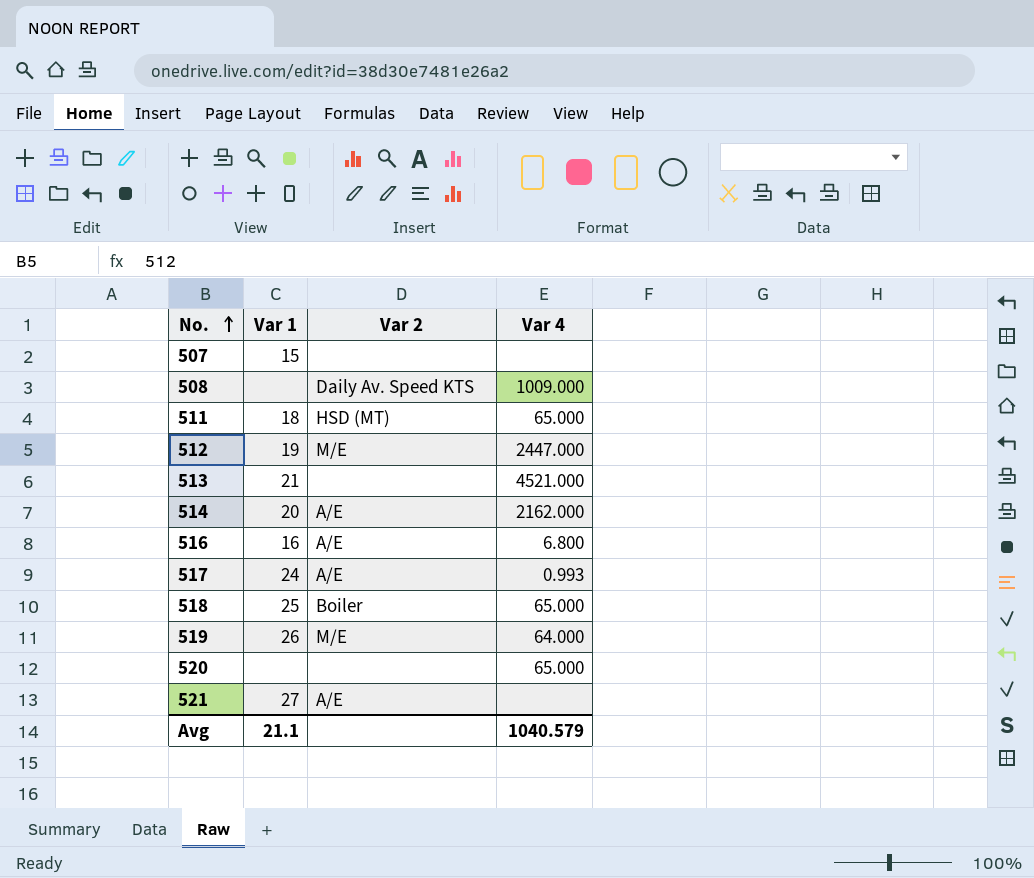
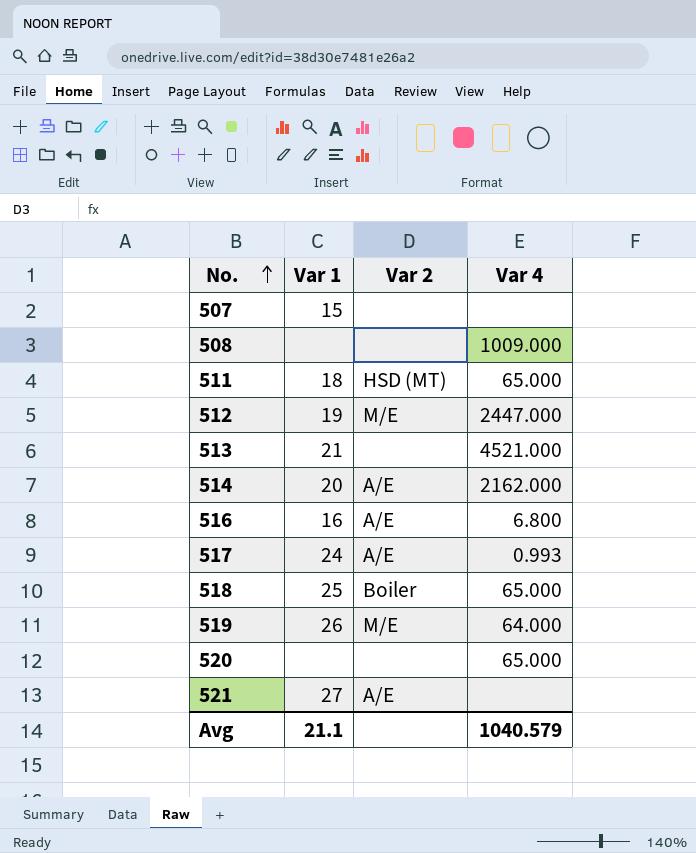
508 | Var 2: Daily Av. Speed KTS -> none

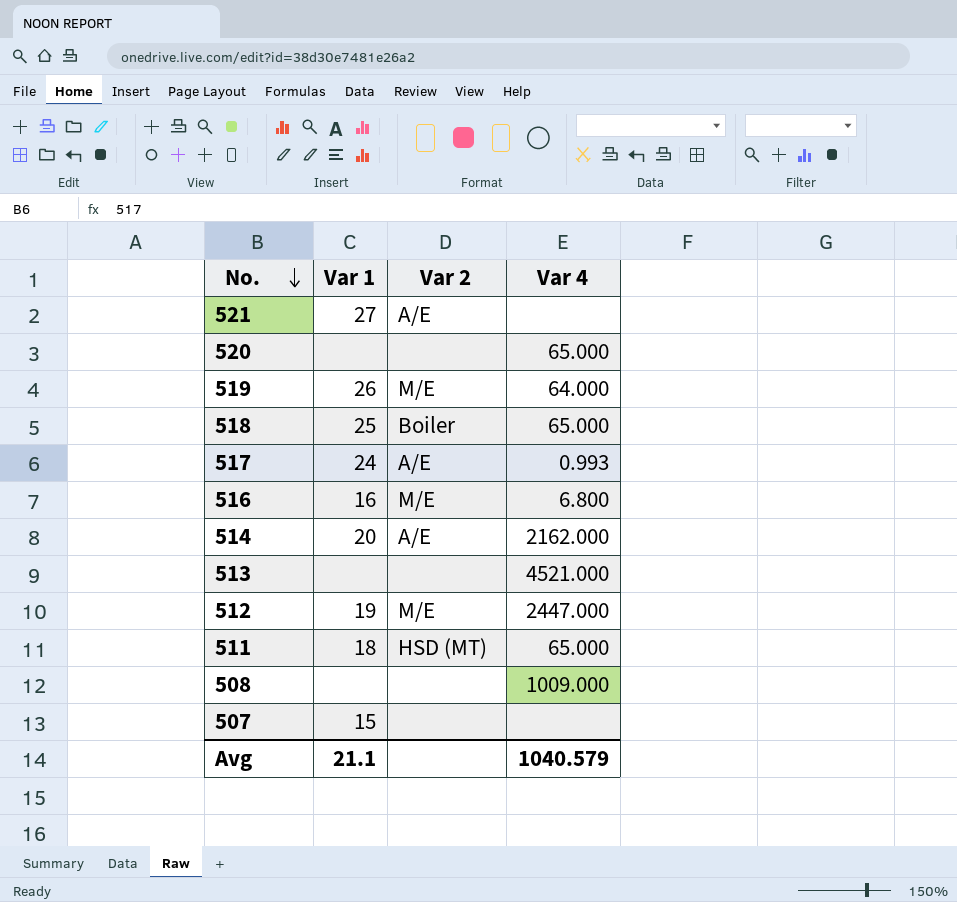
row order: No. ascending -> No. descending
516 | Var 2: A/E -> M/E
513 | Var 1: 21 -> none

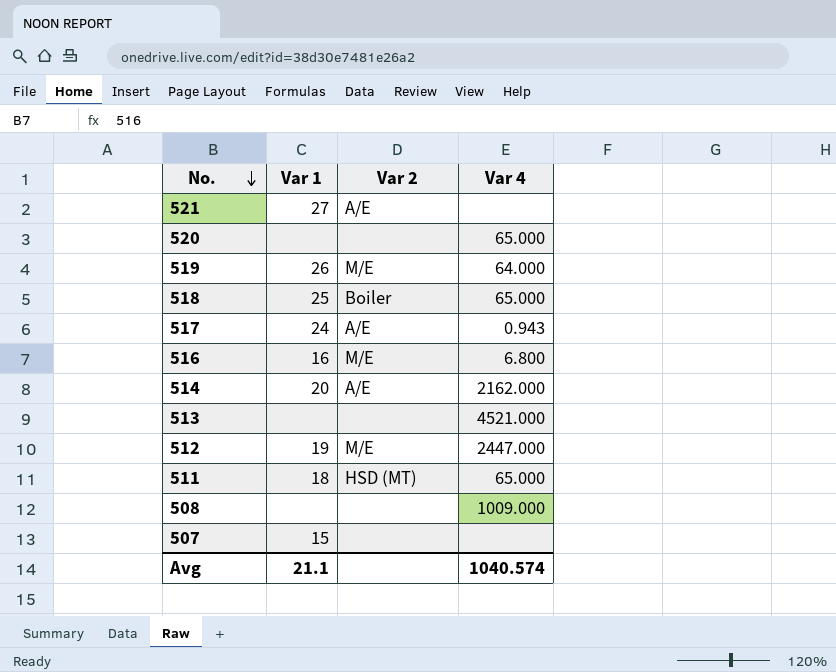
517 | Var 4: 0.993 -> 0.943
Avg | Var 4: 1040.579 -> 1040.574

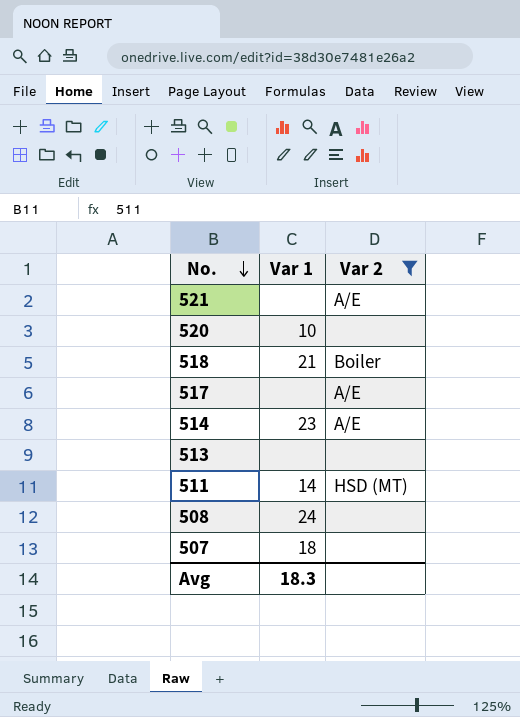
filter: none -> Var 2 != M/E
column Var 4 | position: 4 -> none
521 | Var 1: 27 -> none
520 | Var 1: none -> 10
518 | Var 1: 25 -> 21
517 | Var 1: 24 -> none
514 | Var 1: 20 -> 23
511 | Var 1: 18 -> 14
508 | Var 1: none -> 24
507 | Var 1: 15 -> 18
Avg | Var 1: 21.1 -> 18.3

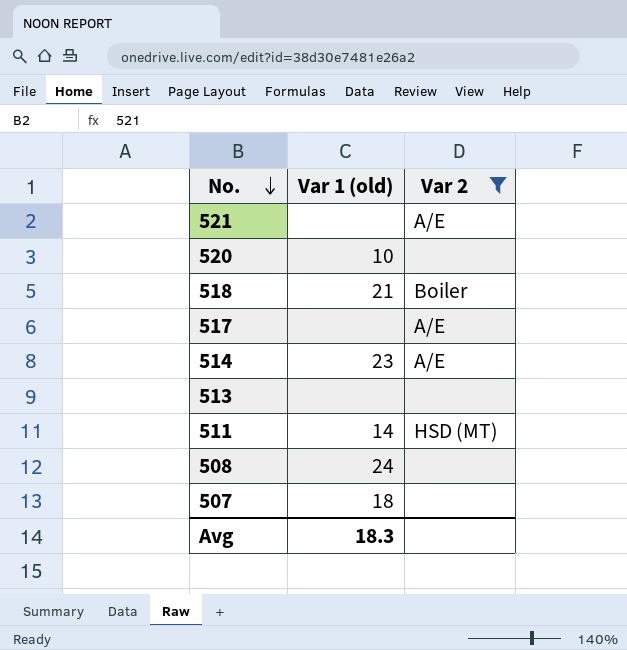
column name: Var 1 -> Var 1 (old)

